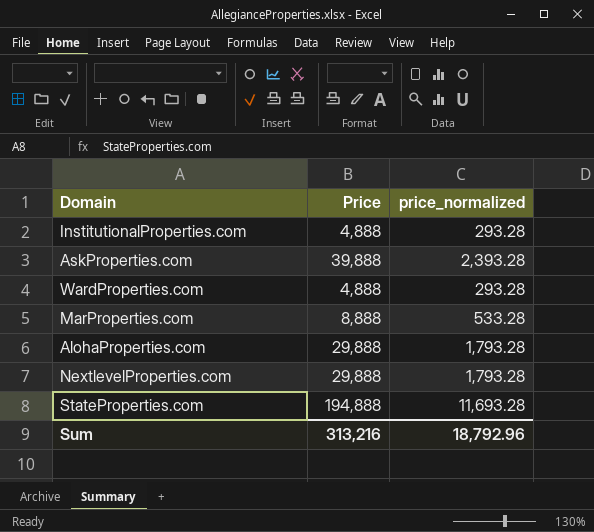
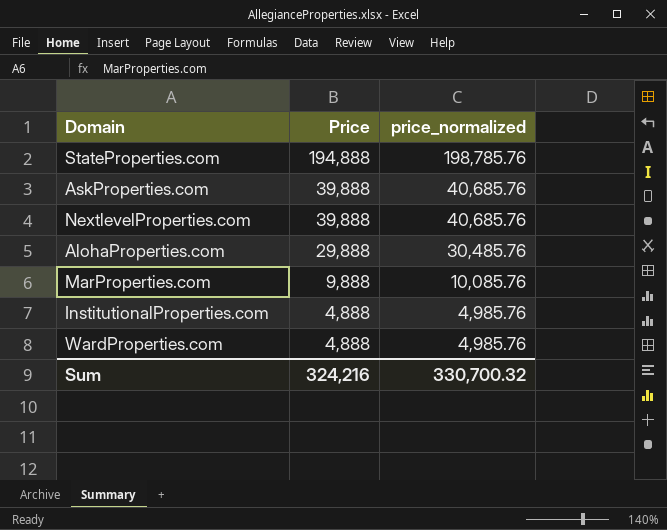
row order: none -> Price descending
column price_normalized | formula: [Price] * 0.06 -> [Price] * 1.02
NextlevelProperties.com | Price: 29,888 -> 39,888
MarProperties.com | Price: 8,888 -> 9,888
Sum | Price: 313,216 -> 324,216
Sum | price_normalized: 18,792.96 -> 330,700.32

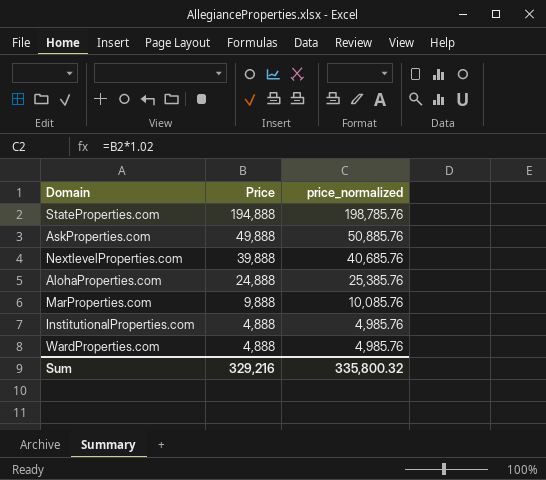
AskProperties.com | Price: 39,888 -> 49,888
AskProperties.com | price_normalized: 40,685.76 -> 50,885.76
AlohaProperties.com | Price: 29,888 -> 24,888
AlohaProperties.com | price_normalized: 30,485.76 -> 25,385.76
Sum | Price: 324,216 -> 329,216
Sum | price_normalized: 330,700.32 -> 335,800.32

